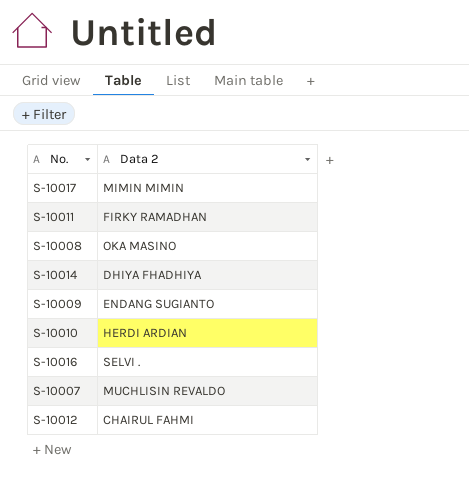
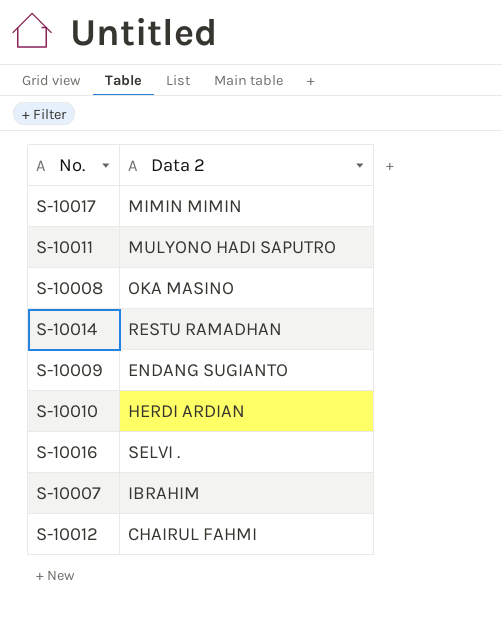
S-10011 | Data 2: FIRKY RAMADHAN -> MULYONO HADI SAPUTRO
S-10014 | Data 2: DHIYA FHADHIYA -> RESTU RAMADHAN
S-10007 | Data 2: MUCHLISIN REVALDO -> IBRAHIM

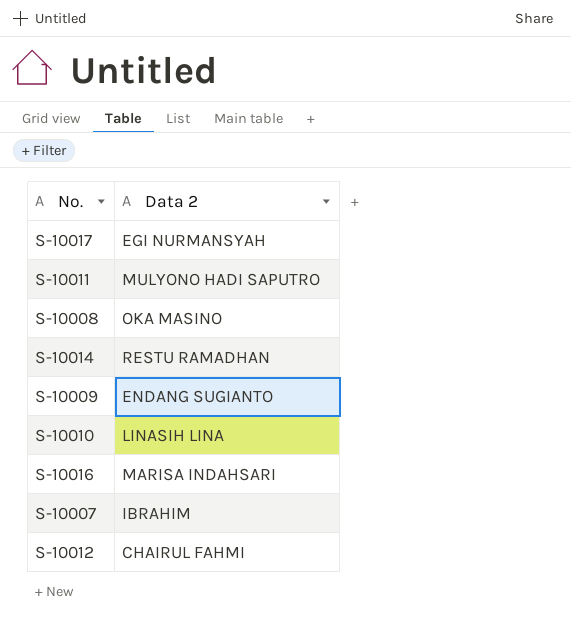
S-10017 | Data 2: MIMIN MIMIN -> EGI NURMANSYAH
S-10010 | Data 2: HERDI ARDIAN -> LINASIH LINA
S-10016 | Data 2: SELVI . -> MARISA INDAHSARI

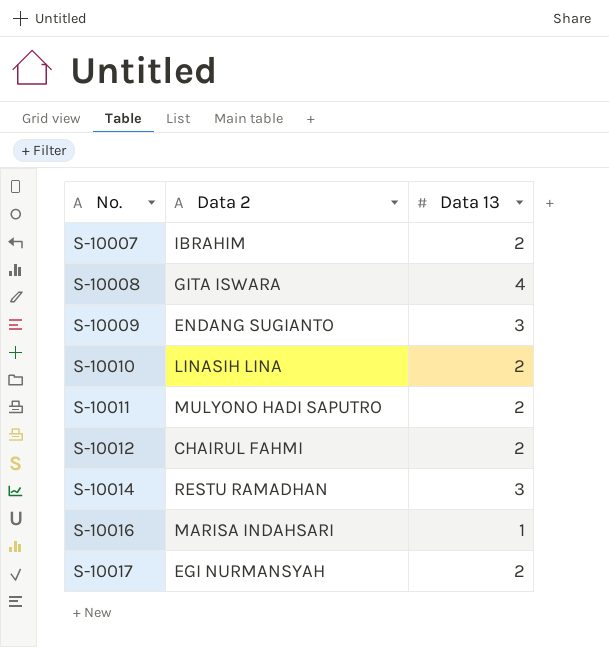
row order: none -> No. ascending
column Data 13 | position: none -> 3
S-10008 | Data 2: OKA MASINO -> GITA ISWARA

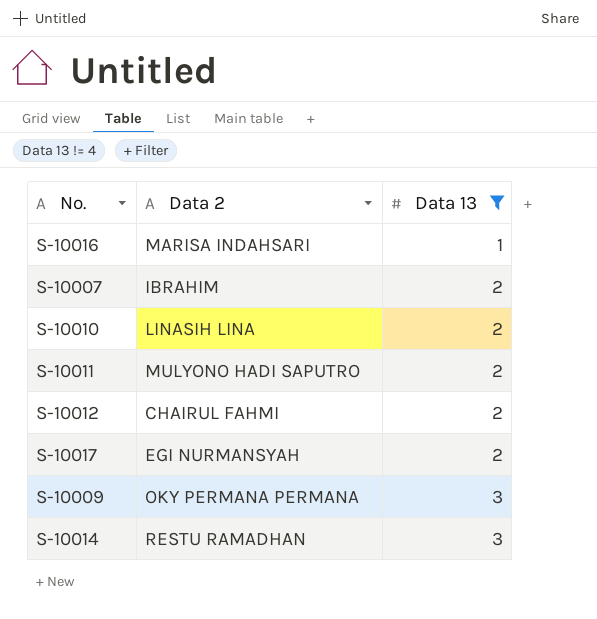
filter: none -> Data 13 != 4
row order: No. ascending -> Data 13 ascending
S-10009 | Data 2: ENDANG SUGIANTO -> OKY PERMANA PERMANA

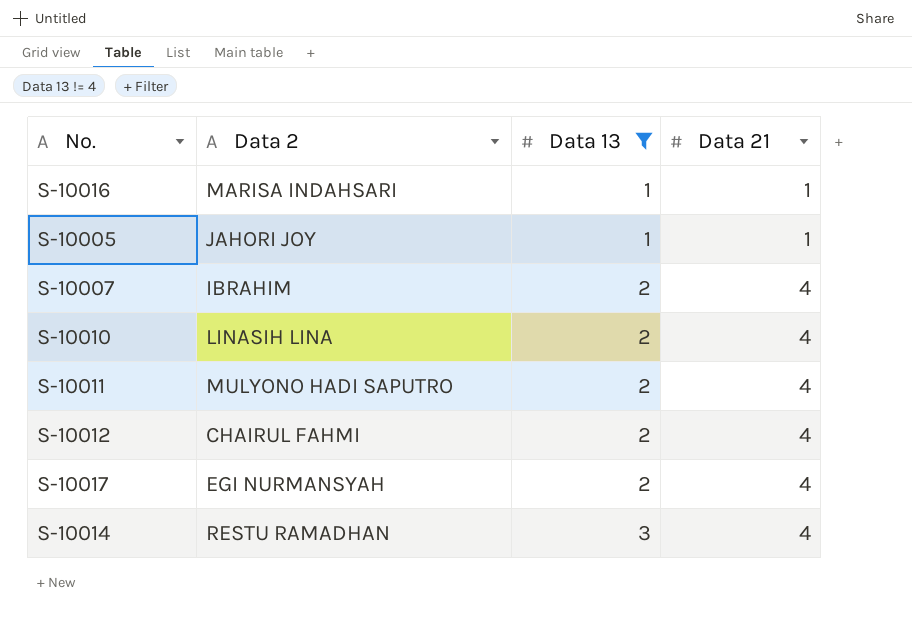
column Data 21 | position: none -> 4
row S-10009: OKY PERMANA PERMANA | 3 -> none
row S-10005: none -> JAHORI JOY | 1 | 1

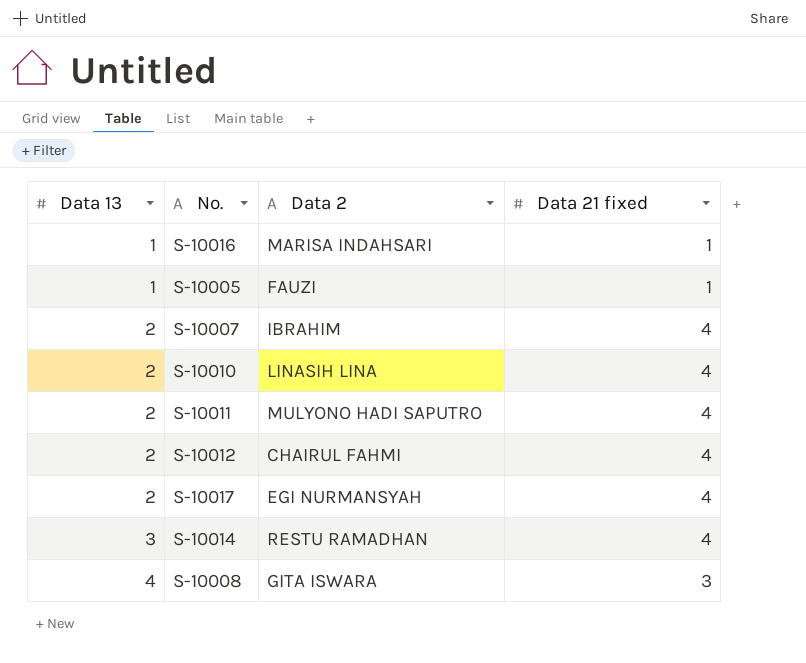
filter: Data 13 != 4 -> none
column Data 13 | position: 3 -> 1
column name: Data 21 -> Data 21 fixed
S-10005 | Data 2: JAHORI JOY -> FAUZI

